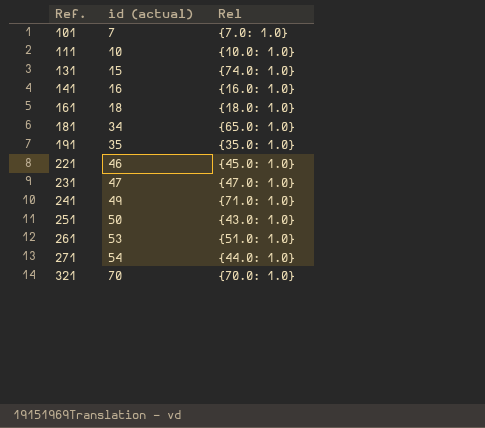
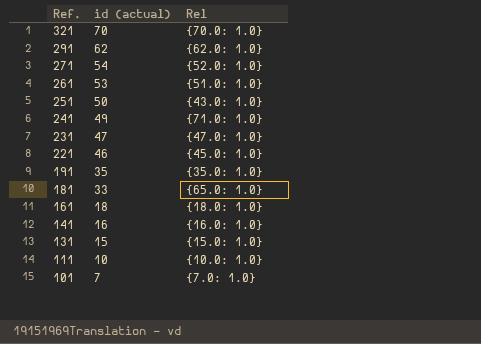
row order: Ref. ascending -> Ref. descending
row 291: none -> 62 | {62.0: 1.0}
271 | Rel: {44.0: 1.0} -> {52.0: 1.0}
181 | id (actual): 34 -> 33
131 | Rel: {74.0: 1.0} -> {15.0: 1.0}

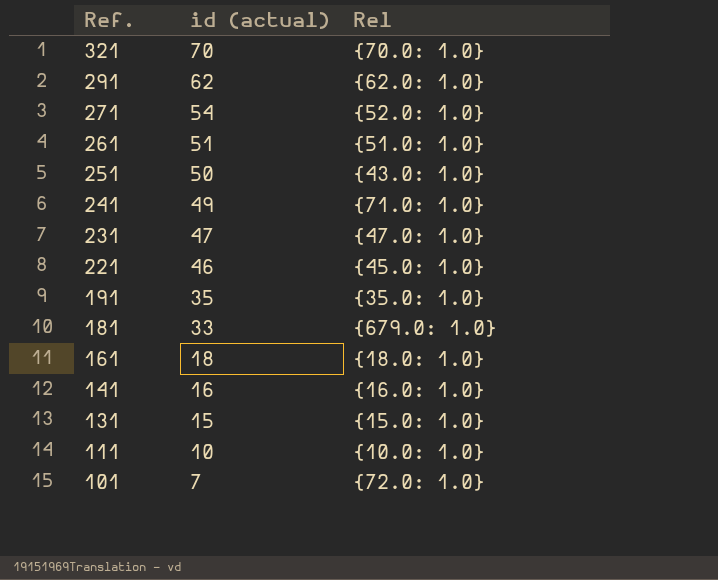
261 | id (actual): 53 -> 51
181 | Rel: {65.0: 1.0} -> {679.0: 1.0}
101 | Rel: {7.0: 1.0} -> {72.0: 1.0}

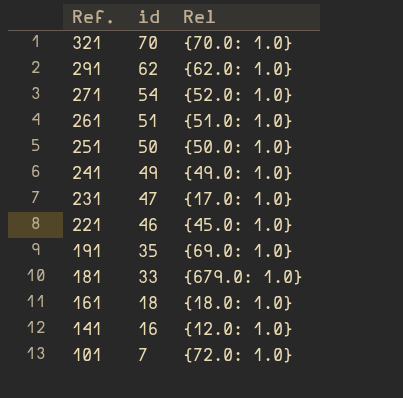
column name: id (actual) -> id
row 131: 15 | {15.0: 1.0} -> none
row 111: 10 | {10.0: 1.0} -> none
251 | Rel: {43.0: 1.0} -> {50.0: 1.0}
241 | Rel: {71.0: 1.0} -> {49.0: 1.0}
231 | Rel: {47.0: 1.0} -> {17.0: 1.0}
191 | Rel: {35.0: 1.0} -> {69.0: 1.0}
141 | Rel: {16.0: 1.0} -> {12.0: 1.0}

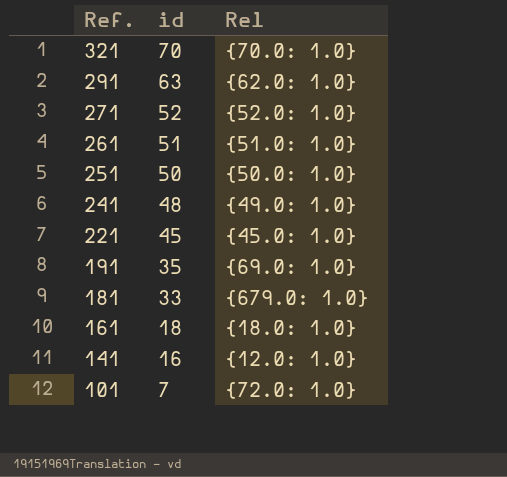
row 231: 47 | {17.0: 1.0} -> none
291 | id: 62 -> 63
271 | id: 54 -> 52
241 | id: 49 -> 48
221 | id: 46 -> 45

